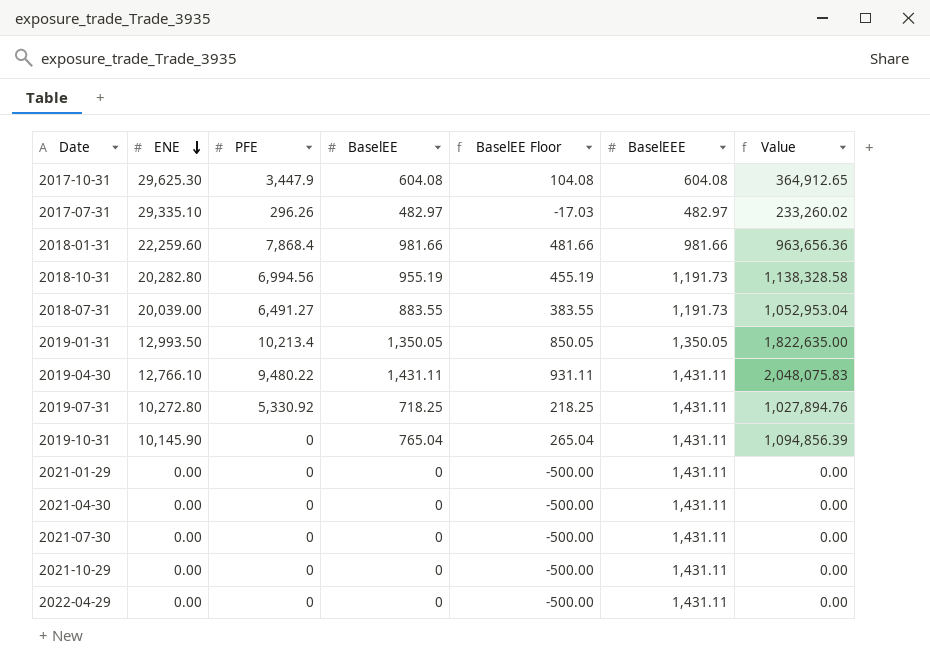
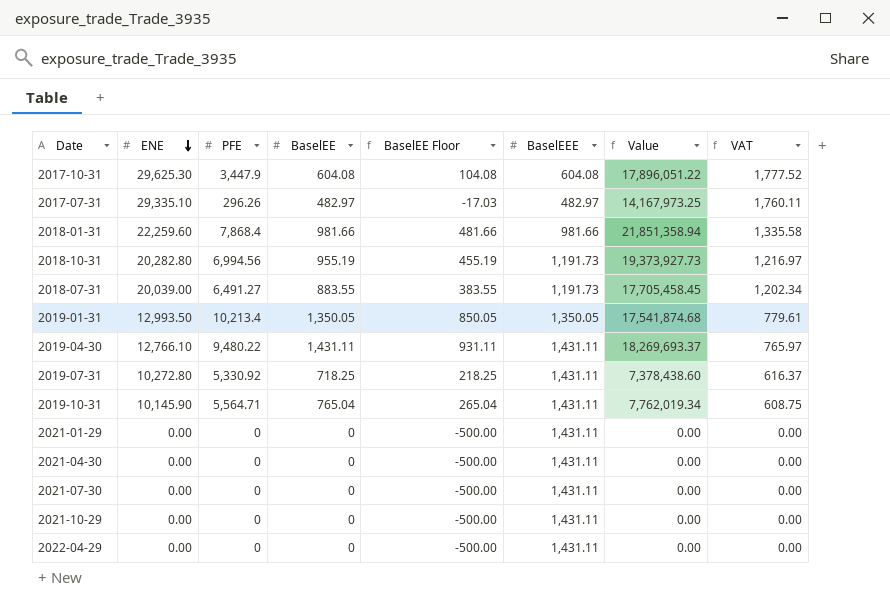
column Value | formula: [BaselEE] * [BaselEEE] -> [ENE] * [BaselEE]
column VAT | formula: none -> [ENE] * 0.06
2019-10-31 | PFE: 0 -> 5,564.71

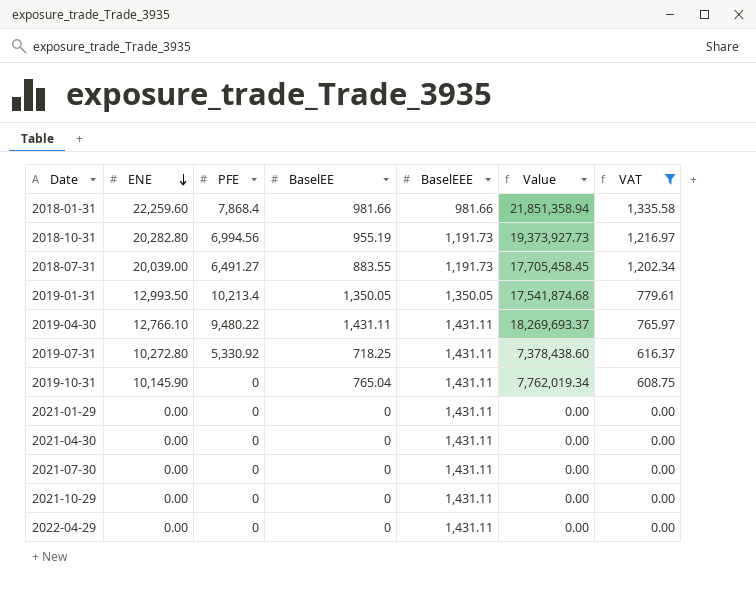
filter: none -> VAT <= 1,335.58
column BaselEE Floor | formula: [BaselEE] - 500 -> none
2019-10-31 | PFE: 5,564.71 -> 0

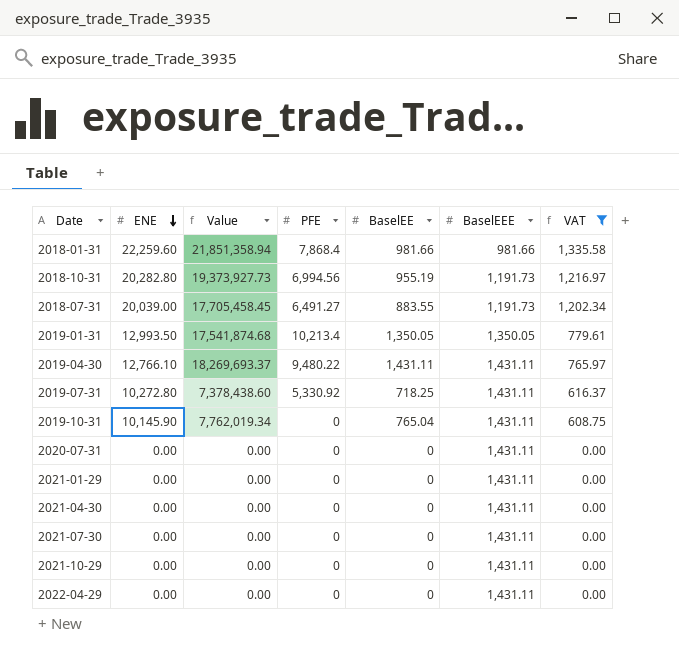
column Value | position: 6 -> 3
row 2020-07-31: none -> 0.00 | 0.00 | 0 | 0 | 1,431.11 | 0.00

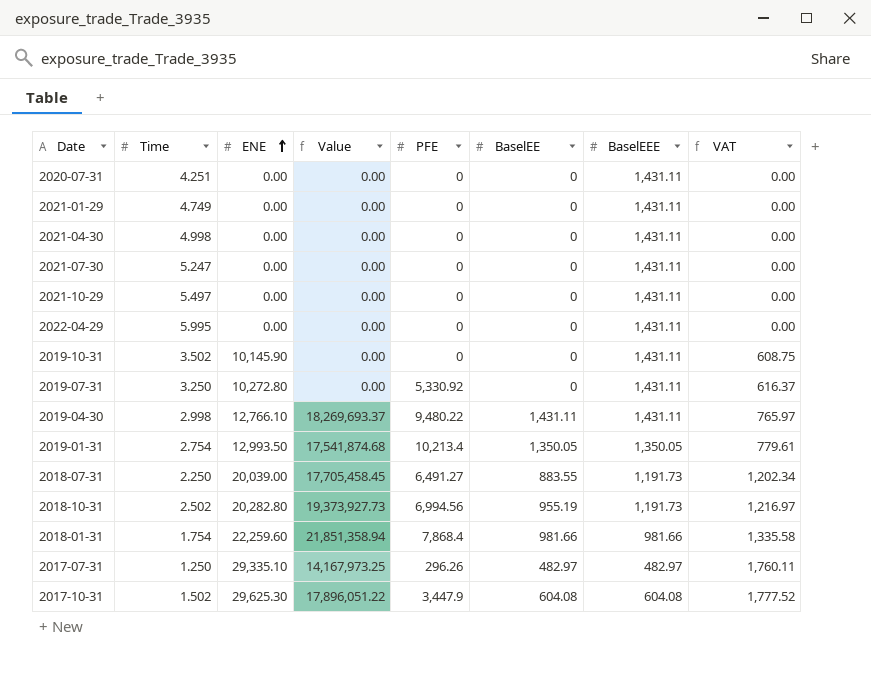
filter: VAT <= 1,335.58 -> none
row order: ENE descending -> ENE ascending
column Time | position: none -> 2
2019-10-31 | Value: 7,762,019.34 -> 0.00
2019-10-31 | BaselEE: 765.04 -> 0
2019-07-31 | Value: 7,378,438.60 -> 0.00
2019-07-31 | BaselEE: 718.25 -> 0

